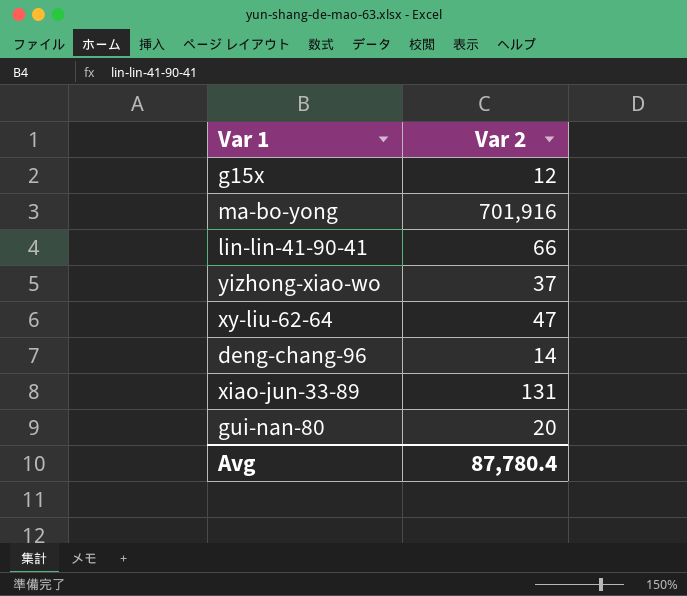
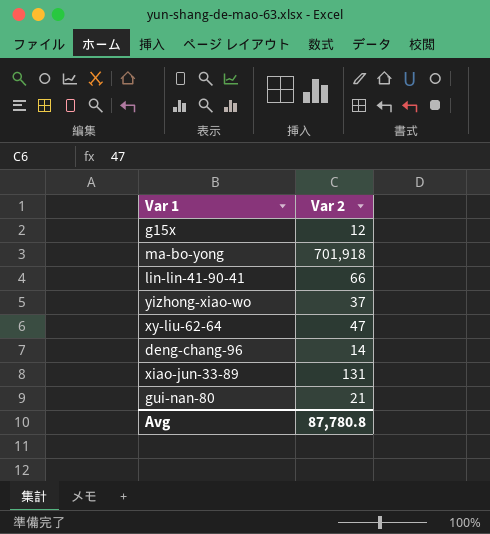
ma-bo-yong | Var 2: 701,916 -> 701,918
gui-nan-80 | Var 2: 20 -> 21
Avg | Var 2: 87,780.4 -> 87,780.8

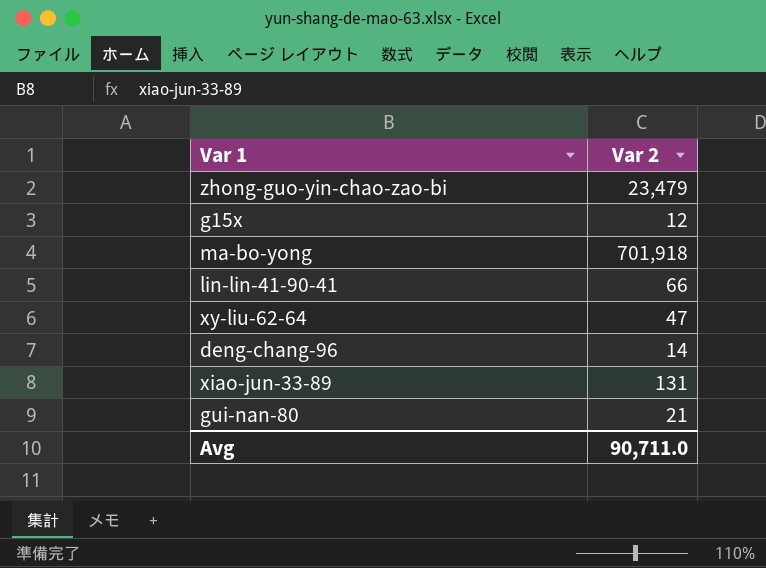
row yizhong-xiao-wo: 37 -> none
row zhong-guo-yin-chao-zao-bi: none -> 23,479
Avg | Var 2: 87,780.8 -> 90,711.0

